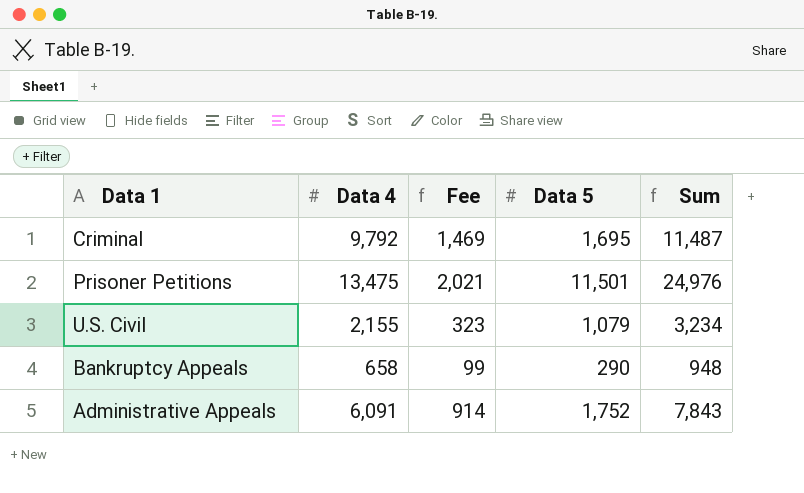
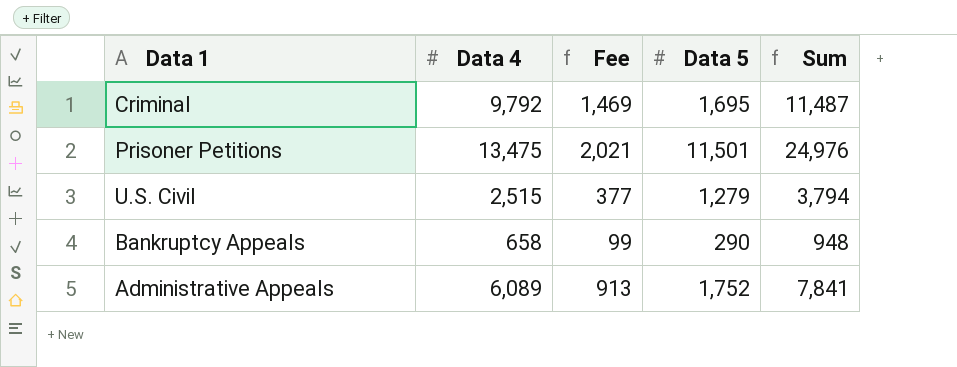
U.S. Civil | Data 4: 2,155 -> 2,515
U.S. Civil | Fee: 323 -> 377
U.S. Civil | Data 5: 1,079 -> 1,279
U.S. Civil | Sum: 3,234 -> 3,794
Administrative Appeals | Data 4: 6,091 -> 6,089
Administrative Appeals | Fee: 914 -> 913
Administrative Appeals | Sum: 7,843 -> 7,841

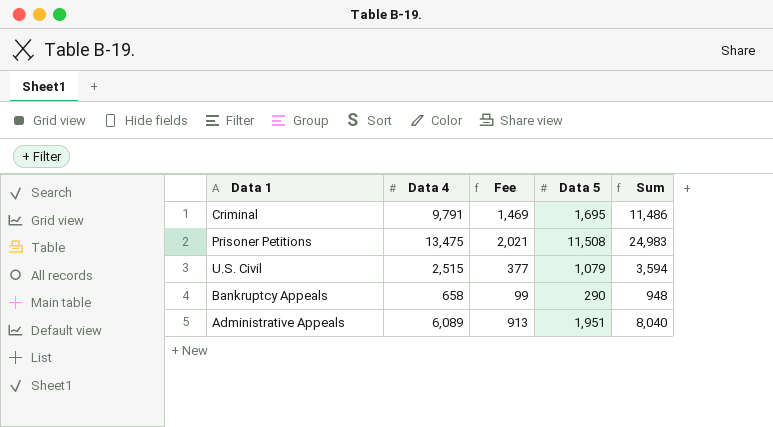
Criminal | Data 4: 9,792 -> 9,791
Criminal | Sum: 11,487 -> 11,486
Prisoner Petitions | Data 5: 11,501 -> 11,508
Prisoner Petitions | Sum: 24,976 -> 24,983
U.S. Civil | Data 5: 1,279 -> 1,079
U.S. Civil | Sum: 3,794 -> 3,594
Administrative Appeals | Data 5: 1,752 -> 1,951
Administrative Appeals | Sum: 7,841 -> 8,040

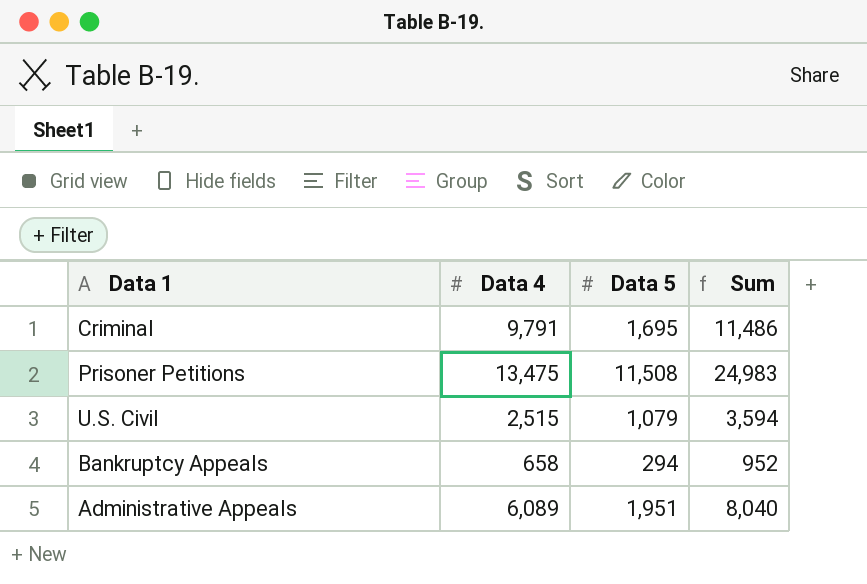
column Fee | formula: [Data 4] * 0.15 -> none
Bankruptcy Appeals | Data 5: 290 -> 294
Bankruptcy Appeals | Sum: 948 -> 952

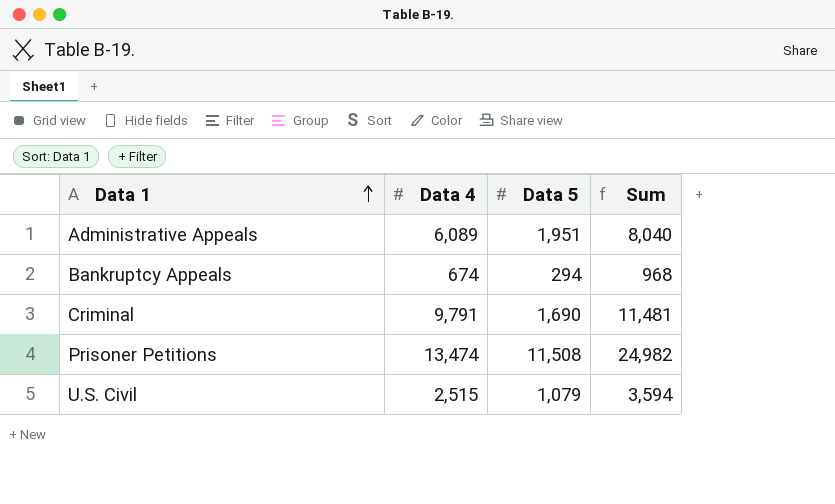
row order: none -> Data 1 ascending
Bankruptcy Appeals | Data 4: 658 -> 674
Bankruptcy Appeals | Sum: 952 -> 968
Criminal | Data 5: 1,695 -> 1,690
Criminal | Sum: 11,486 -> 11,481
Prisoner Petitions | Data 4: 13,475 -> 13,474
Prisoner Petitions | Sum: 24,983 -> 24,982

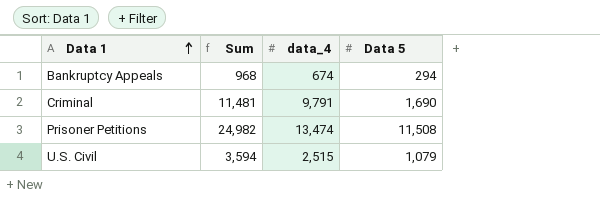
column Sum | position: 4 -> 2
column name: Data 4 -> data_4
row Administrative Appeals: 6,089 | 1,951 | 8,040 -> none

